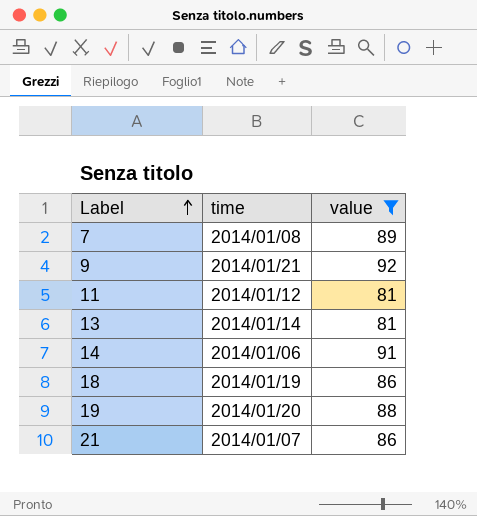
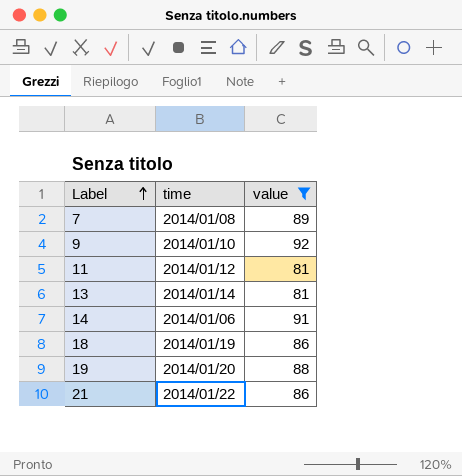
9 | time: 2014/01/21 -> 2014/01/10
21 | time: 2014/01/07 -> 2014/01/22

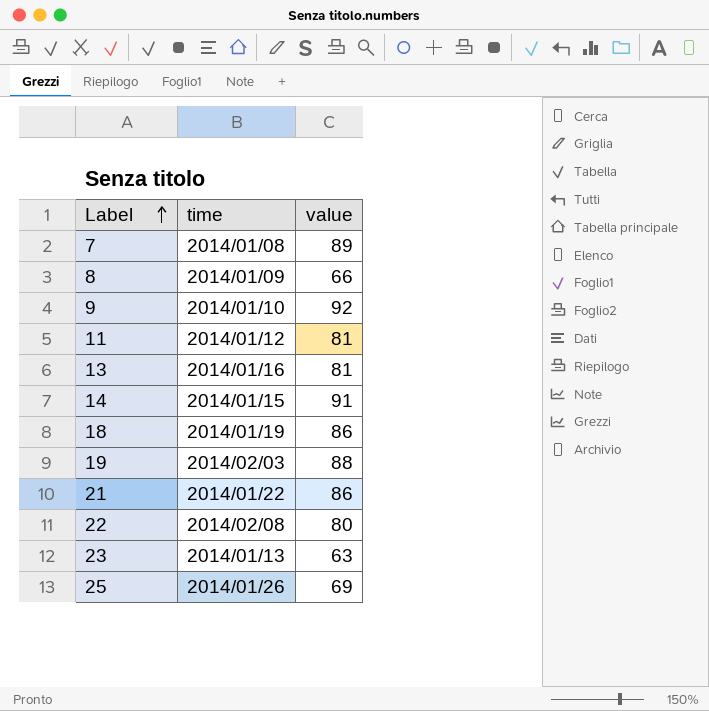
filter: value >= 81 -> none
13 | time: 2014/01/14 -> 2014/01/16
14 | time: 2014/01/06 -> 2014/01/15
19 | time: 2014/01/20 -> 2014/02/03

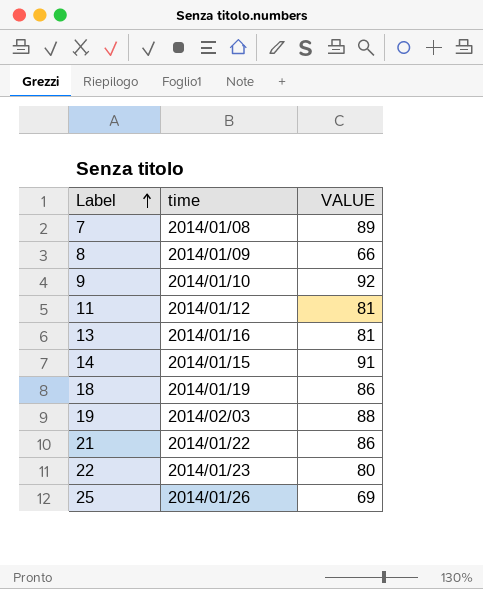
column name: value -> VALUE
row 23: 2014/01/13 | 63 -> none
22 | time: 2014/02/08 -> 2014/01/23

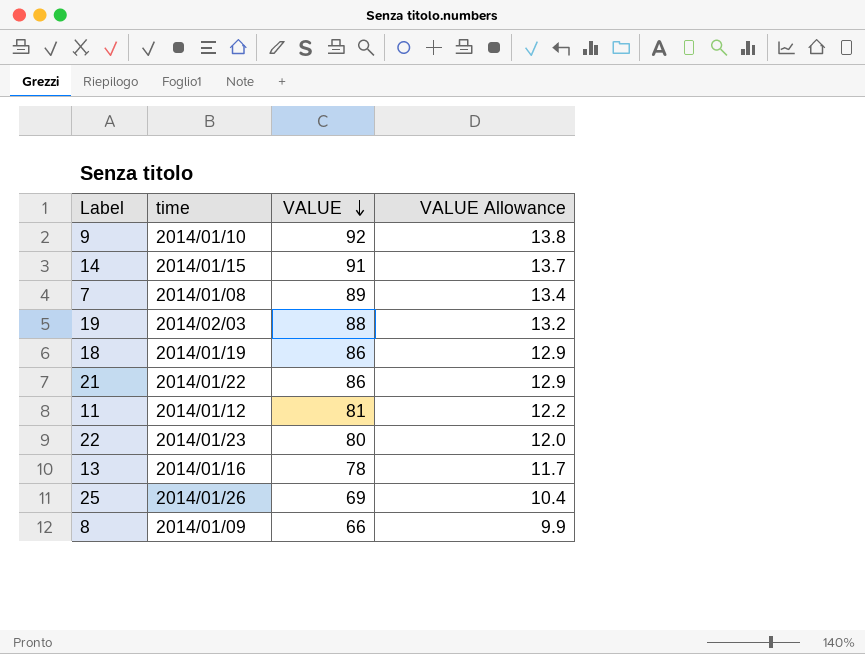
row order: Label ascending -> VALUE descending
column VALUE Allowance | formula: none -> [VALUE] * 0.15
13 | VALUE: 81 -> 78

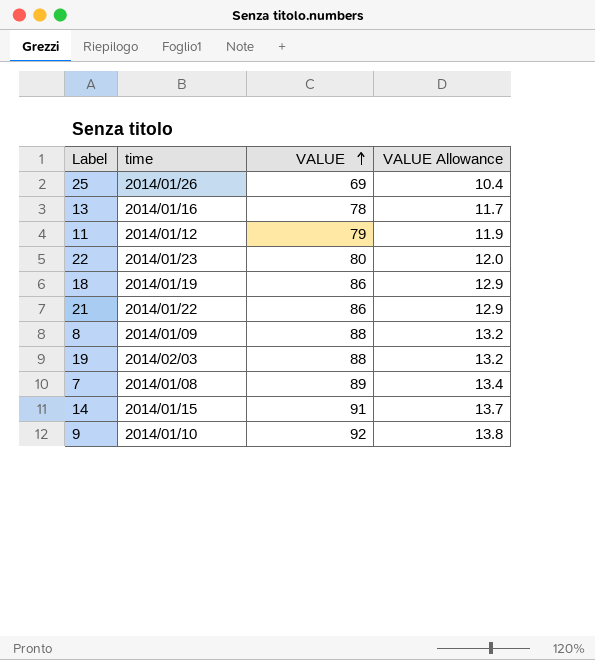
row order: VALUE descending -> VALUE ascending
11 | VALUE: 81 -> 79
11 | VALUE Allowance: 12.2 -> 11.9
8 | VALUE: 66 -> 88
8 | VALUE Allowance: 9.9 -> 13.2

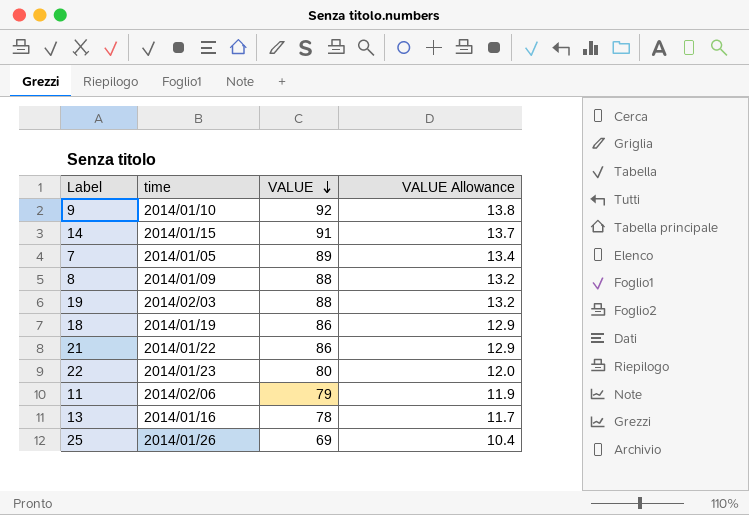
row order: VALUE ascending -> VALUE descending
7 | time: 2014/01/08 -> 2014/01/05
11 | time: 2014/01/12 -> 2014/02/06

